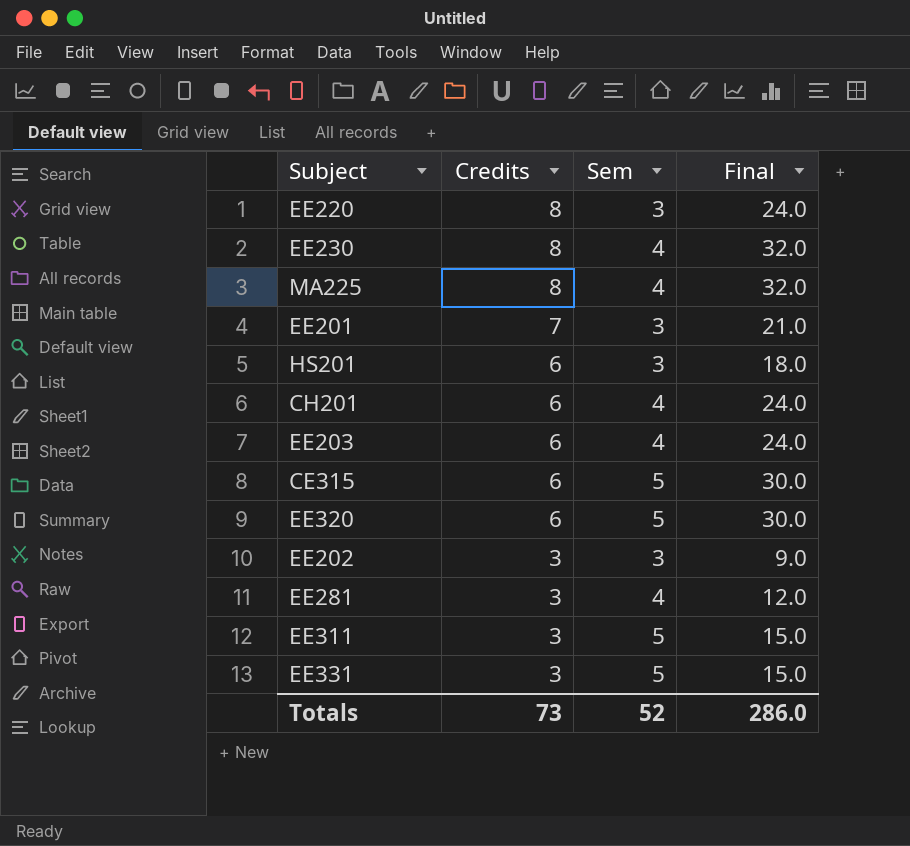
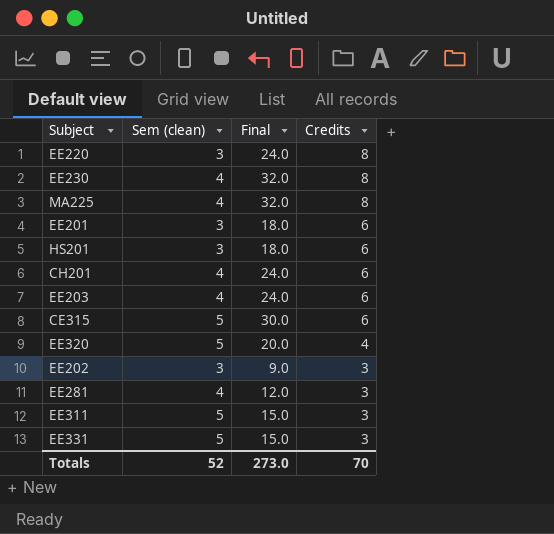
column name: Sem -> Sem (clean)
column Credits | position: 2 -> 4
EE201 | Final: 21.0 -> 18.0
EE201 | Credits: 7 -> 6
EE320 | Final: 30.0 -> 20.0
EE320 | Credits: 6 -> 4
Totals | Final: 286.0 -> 273.0
Totals | Credits: 73 -> 70

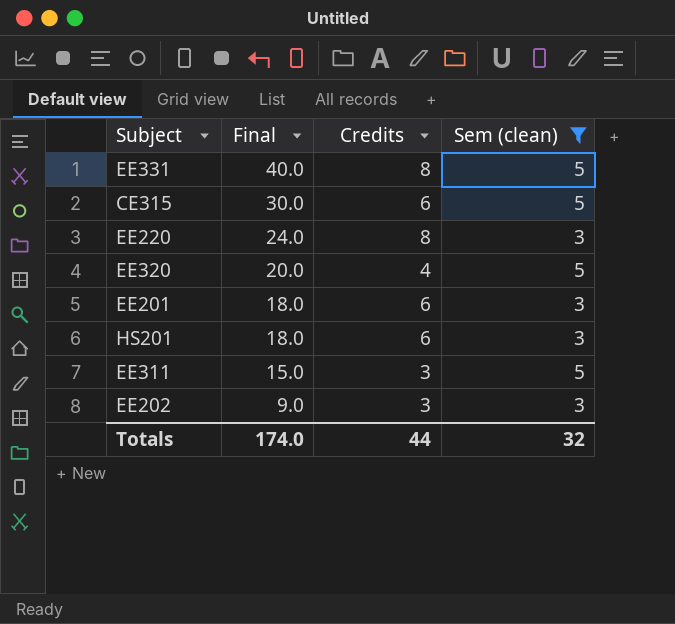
filter: none -> Sem (clean) != 4
row order: Credits descending -> Final descending
column Sem (clean) | position: 2 -> 4
EE331 | Final: 15.0 -> 40.0
EE331 | Credits: 3 -> 8
Totals | Final: 273.0 -> 174.0
Totals | Credits: 70 -> 44
Totals | Sem (clean): 52 -> 32

